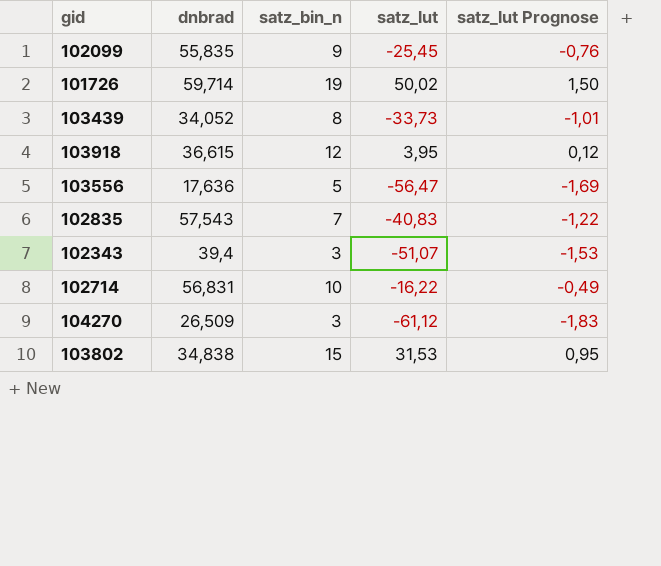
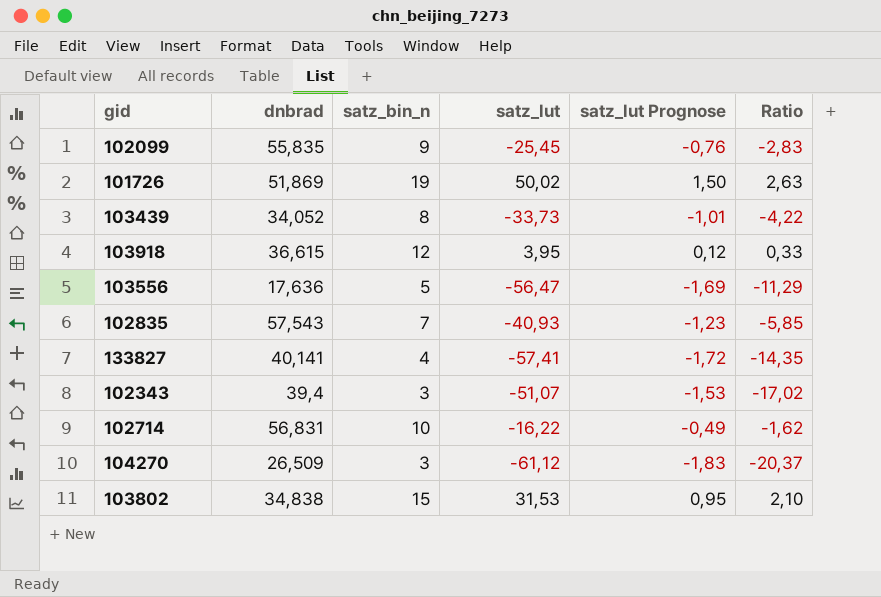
column Ratio | formula: none -> [satz_lut] / [satz_bin_n]
101726 | dnbrad: 59,714 -> 51,869
102835 | satz_lut: -40,83 -> -40,93
102835 | satz_lut Prognose: -1,22 -> -1,23
row 133827: none -> 40,141 | 4 | -57,41 | -1,72 | -14,35

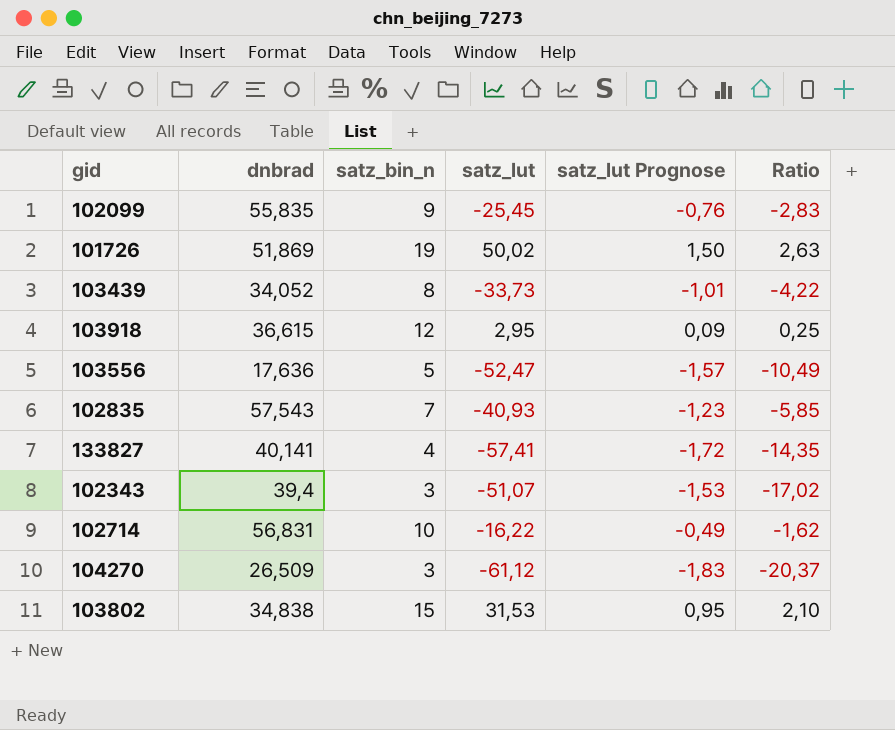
103918 | satz_lut: 3,95 -> 2,95
103918 | satz_lut Prognose: 0,12 -> 0,09
103918 | Ratio: 0,33 -> 0,25
103556 | satz_lut: -56,47 -> -52,47
103556 | satz_lut Prognose: -1,69 -> -1,57
103556 | Ratio: -11,29 -> -10,49

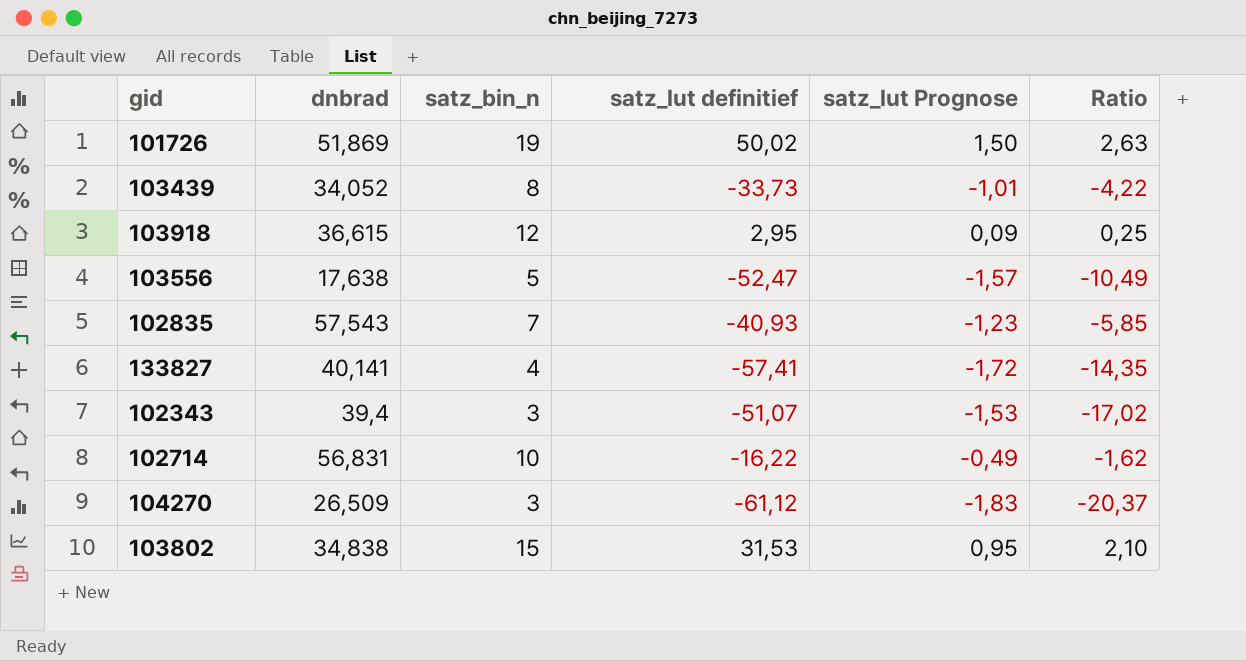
column name: satz_lut -> satz_lut definitief
row 102099: 55,835 | 9 | -25,45 | -0,76 | -2,83 -> none
103556 | dnbrad: 17,636 -> 17,638

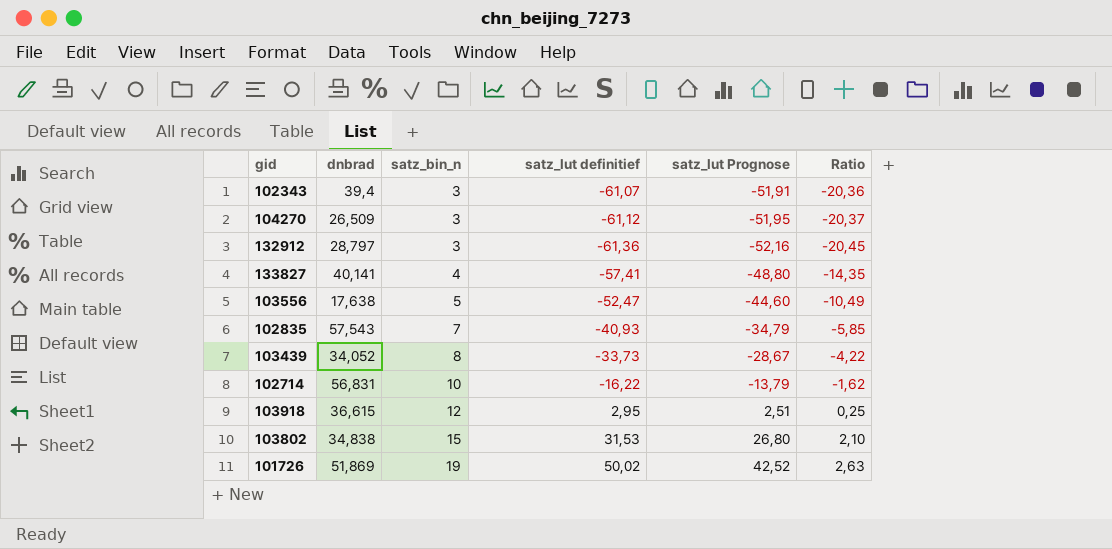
row order: none -> satz_bin_n ascending
column satz_lut Prognose | formula: [satz_lut definitief] * 0,03 -> [satz_lut definitief] * 0,85
102343 | satz_lut definitief: -51,07 -> -61,07
102343 | Ratio: -17,02 -> -20,36
row 132912: none -> 28,797 | 3 | -61,36 | -52,16 | -20,45

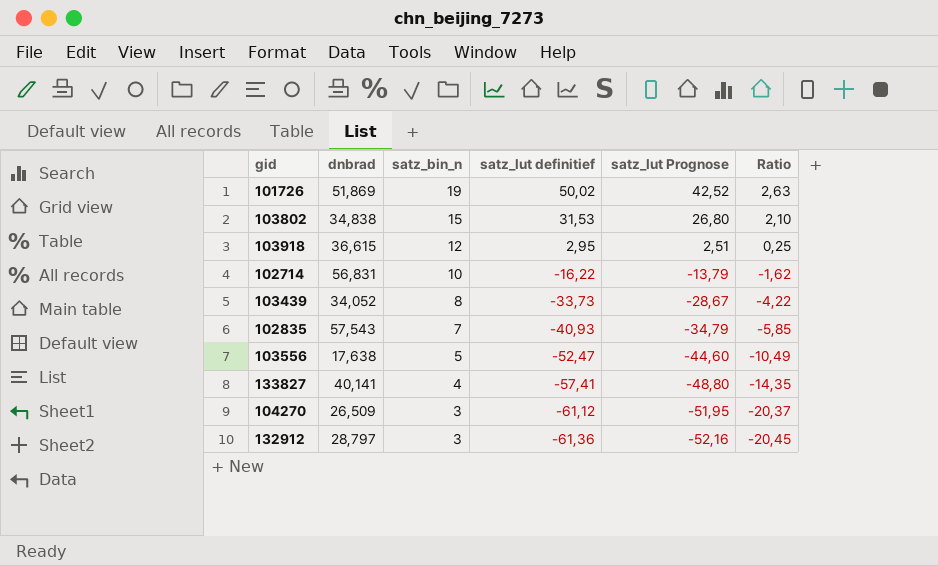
row order: satz_bin_n ascending -> satz_bin_n descending
row 102343: 39,4 | 3 | -61,07 | -51,91 | -20,36 -> none

